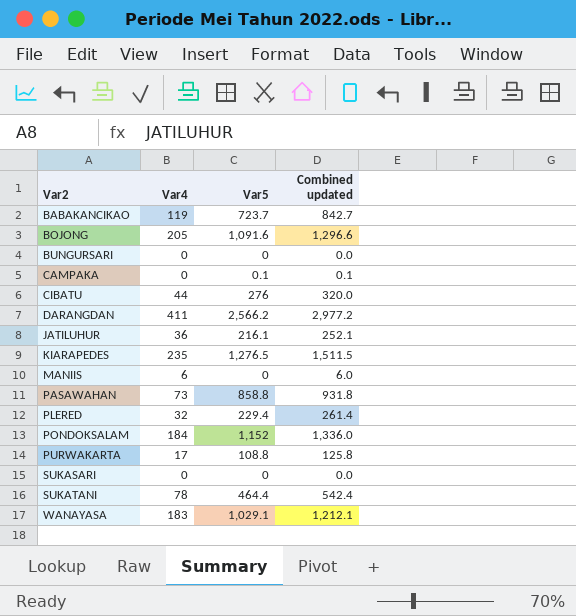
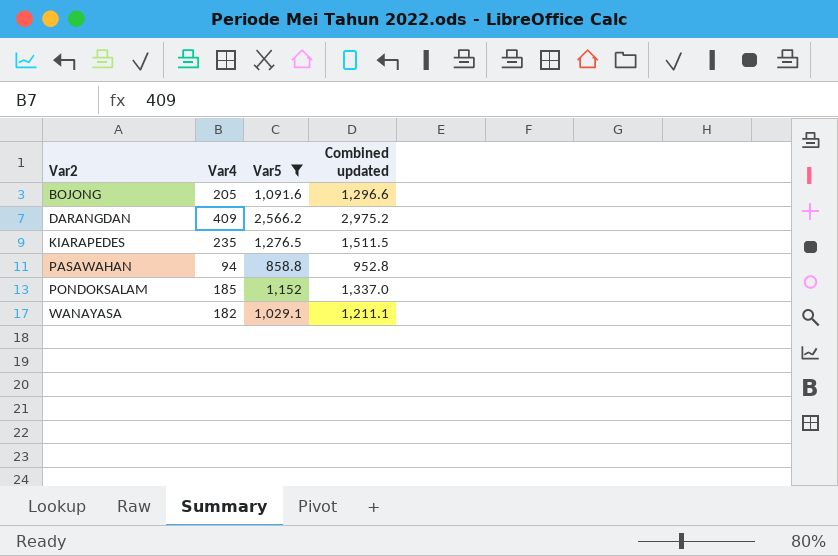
filter: none -> Var5 >= 858.8
DARANGDAN | Var4: 411 -> 409
DARANGDAN | Combined updated: 2,977.2 -> 2,975.2
PASAWAHAN | Var4: 73 -> 94
PASAWAHAN | Combined updated: 931.8 -> 952.8
PONDOKSALAM | Var4: 184 -> 185
PONDOKSALAM | Combined updated: 1,336.0 -> 1,337.0
WANAYASA | Var4: 183 -> 182
WANAYASA | Combined updated: 1,212.1 -> 1,211.1

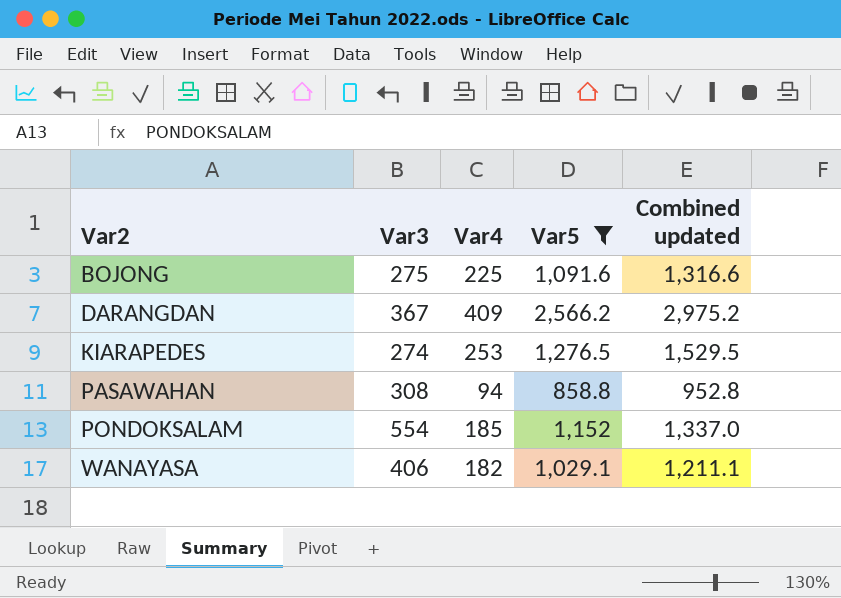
column Var3 | position: none -> 2
BOJONG | Var4: 205 -> 225
BOJONG | Combined updated: 1,296.6 -> 1,316.6
KIARAPEDES | Var4: 235 -> 253
KIARAPEDES | Combined updated: 1,511.5 -> 1,529.5

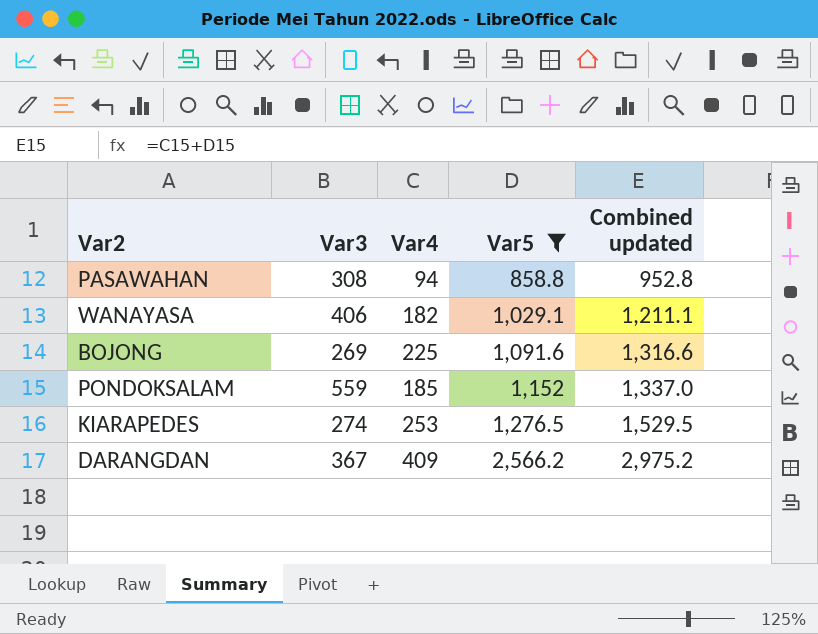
row order: Var2 ascending -> Var5 ascending
BOJONG | Var3: 275 -> 269
PONDOKSALAM | Var3: 554 -> 559

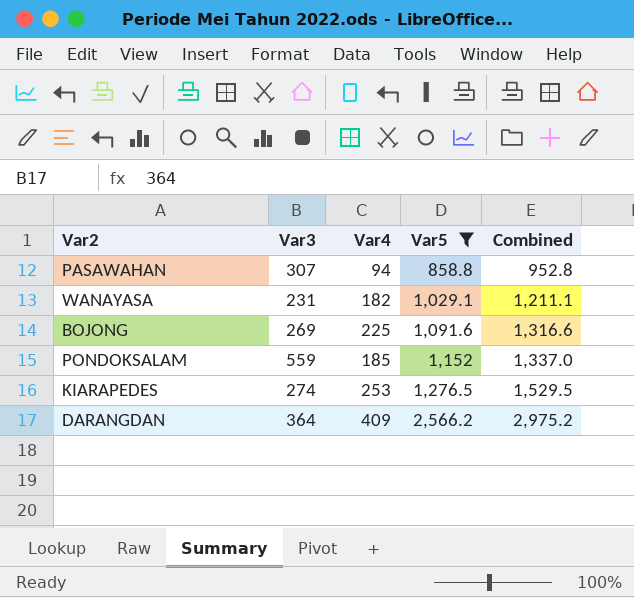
column name: Combined updated -> Combined
PASAWAHAN | Var3: 308 -> 307
WANAYASA | Var3: 406 -> 231
DARANGDAN | Var3: 367 -> 364

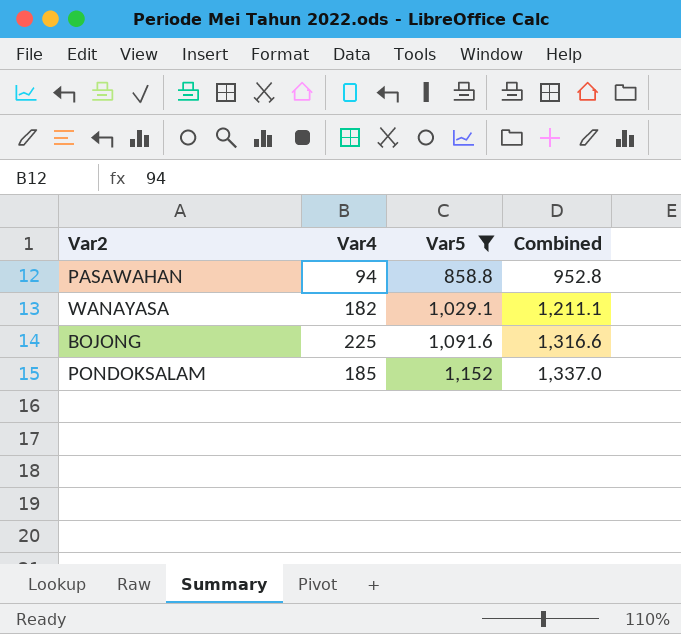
column Var3 | position: 2 -> none
row KIARAPEDES: 274 | 253 | 1,276.5 | 1,529.5 -> none
row DARANGDAN: 364 | 409 | 2,566.2 | 2,975.2 -> none

